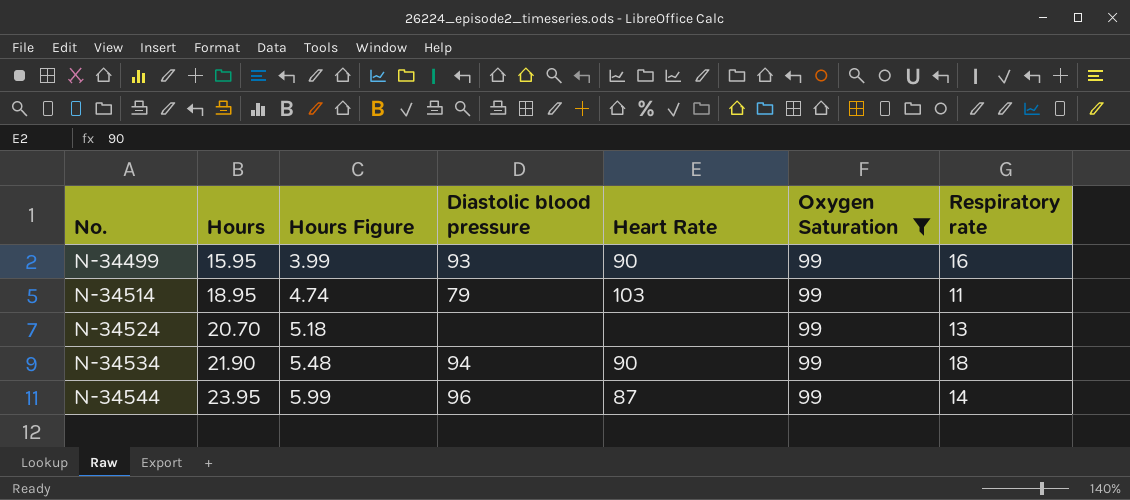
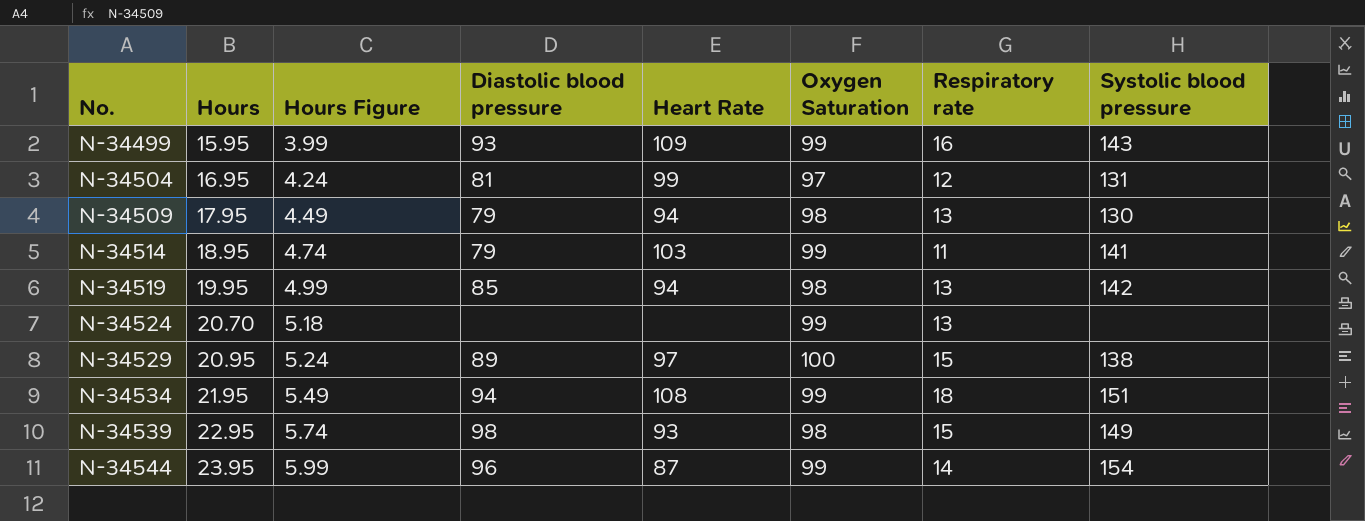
filter: Oxygen Saturation = 99 -> none
column Systolic blood pressure | position: none -> 8
N-34499 | Heart Rate: 90 -> 109
N-34534 | Hours: 21.90 -> 21.95
N-34534 | Hours Figure: 5.48 -> 5.49
N-34534 | Heart Rate: 90 -> 108

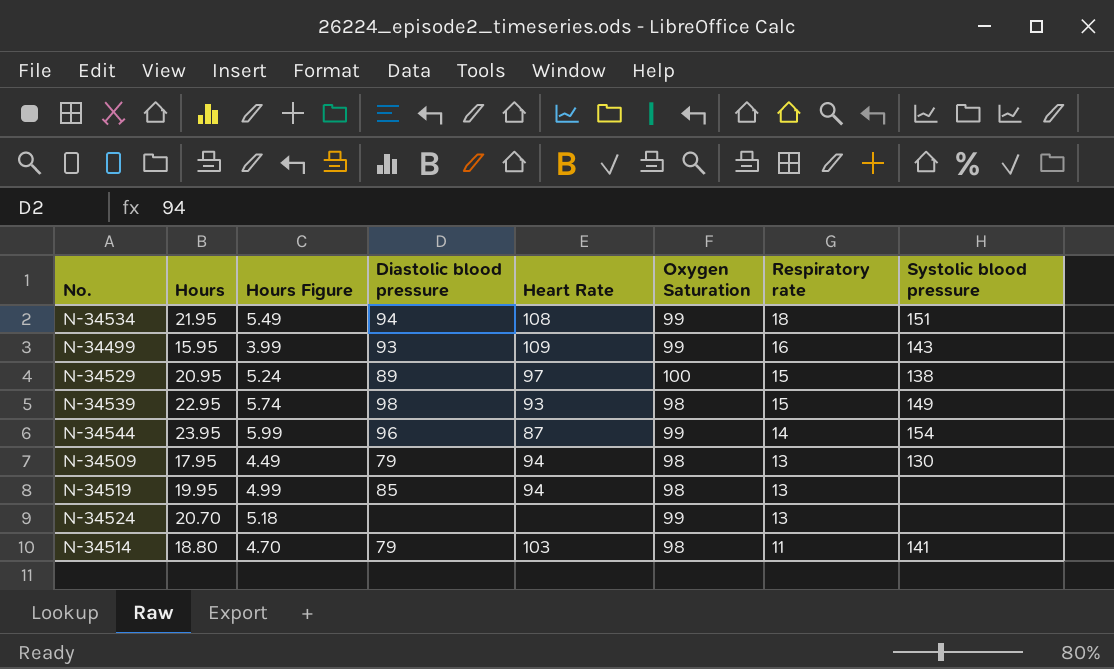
row order: No. ascending -> Respiratory rate descending
row N-34504: 16.95 | 4.24 | 81 | 99 | 97 | 12 | 131 -> none
N-34519 | Systolic blood pressure: 142 -> none
N-34514 | Hours: 18.95 -> 18.80
N-34514 | Hours Figure: 4.74 -> 4.70
N-34514 | Oxygen Saturation: 99 -> 98

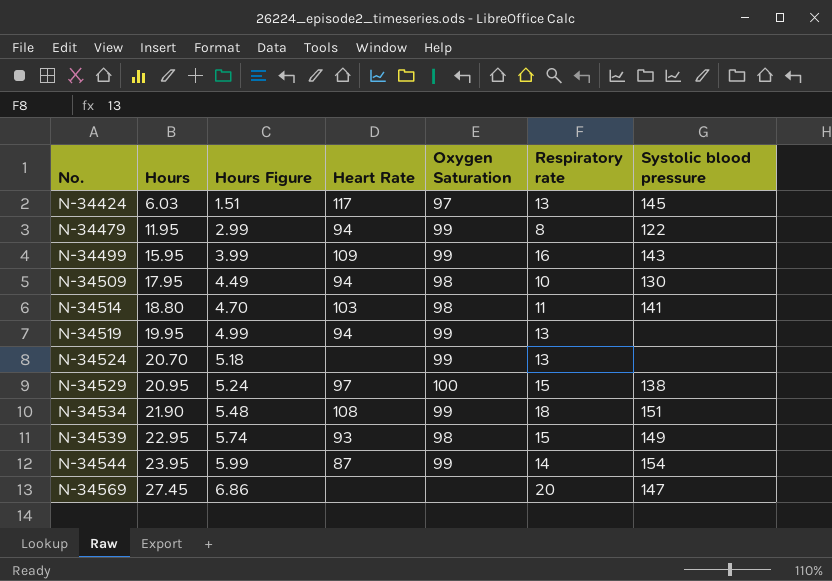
row order: Respiratory rate descending -> No. ascending
column Diastolic blood pressure | position: 4 -> none
row N-34424: none -> 6.03 | 1.51 | 117 | 97 | 13 | 145
row N-34479: none -> 11.95 | 2.99 | 94 | 99 | 8 | 122
N-34509 | Respiratory rate: 13 -> 10
N-34519 | Oxygen Saturation: 98 -> 99
N-34534 | Hours: 21.95 -> 21.90
N-34534 | Hours Figure: 5.49 -> 5.48
row N-34569: none -> 27.45 | 6.86 | none | none | 20 | 147

